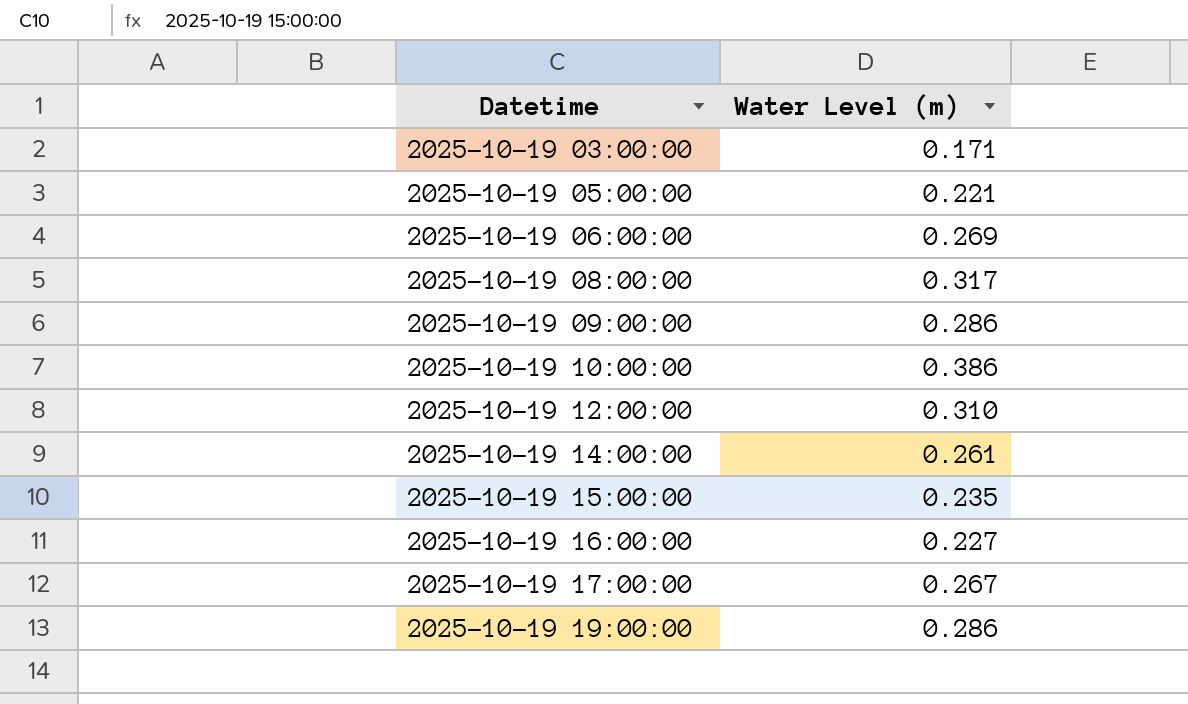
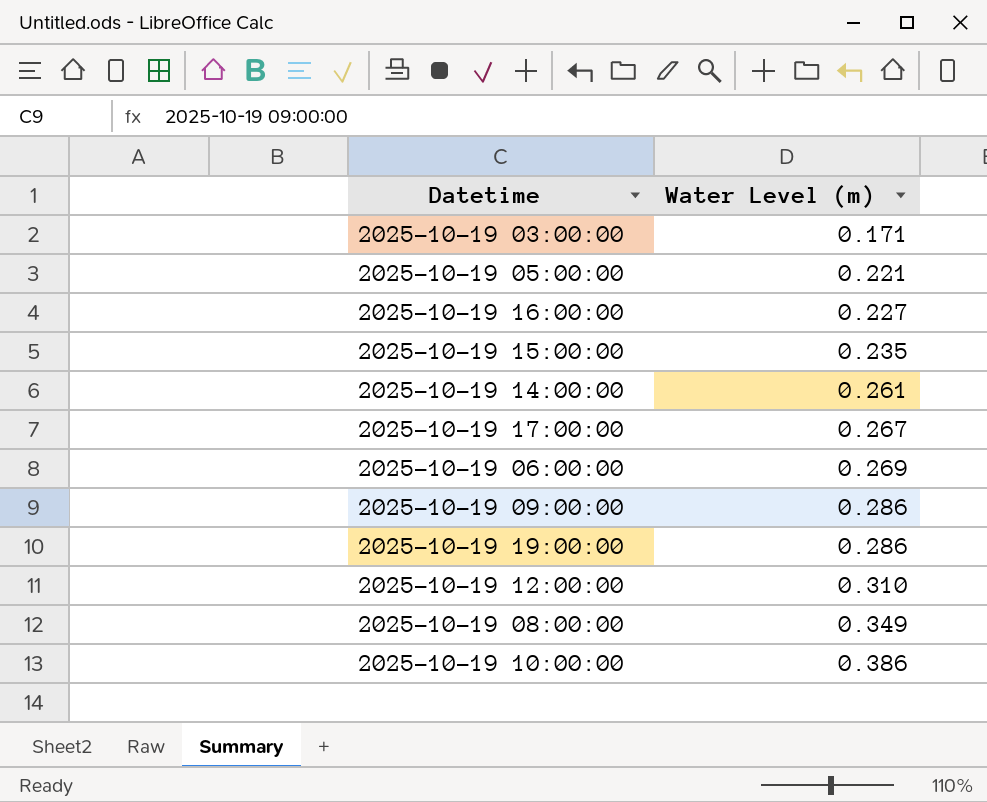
row order: Datetime ascending -> Water Level (m) ascending
2025-10-19 08:00:00 | Water Level (m): 0.317 -> 0.349

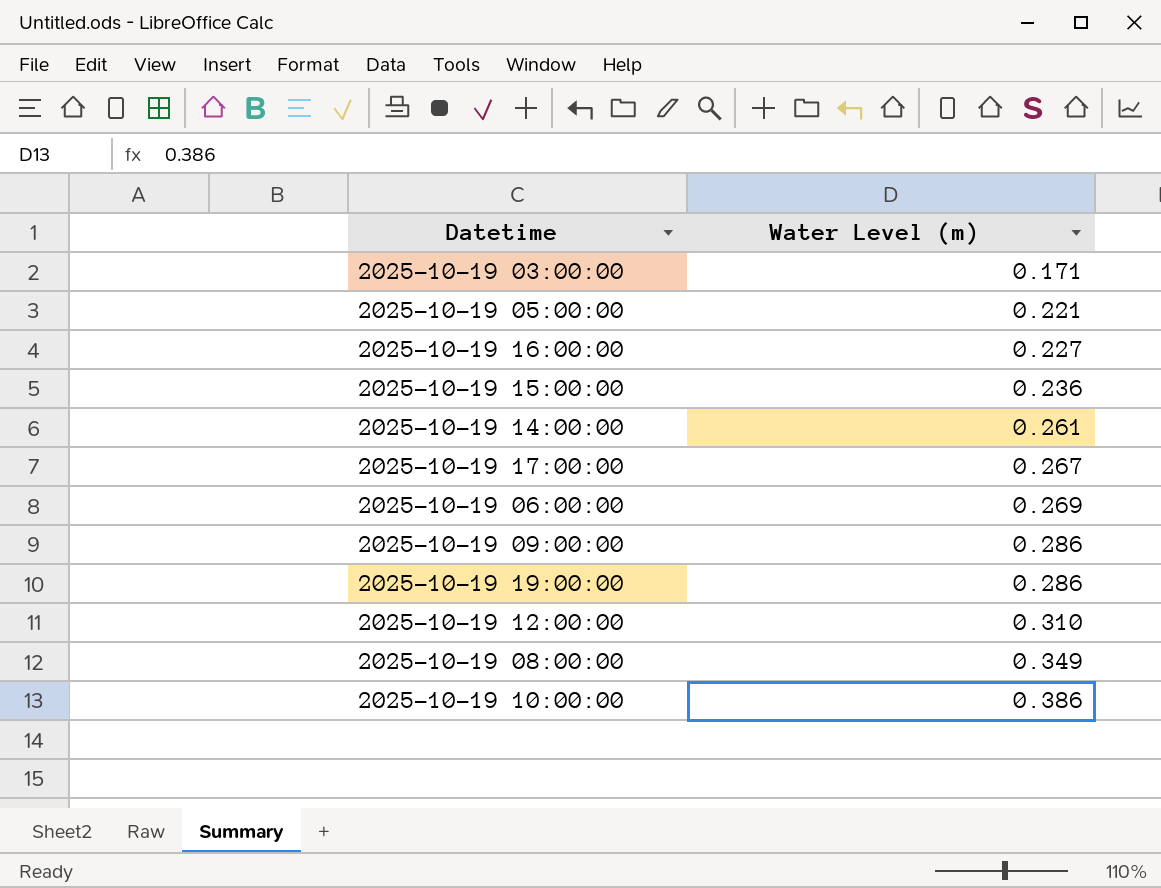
2025-10-19 15:00:00 | Water Level (m): 0.235 -> 0.236

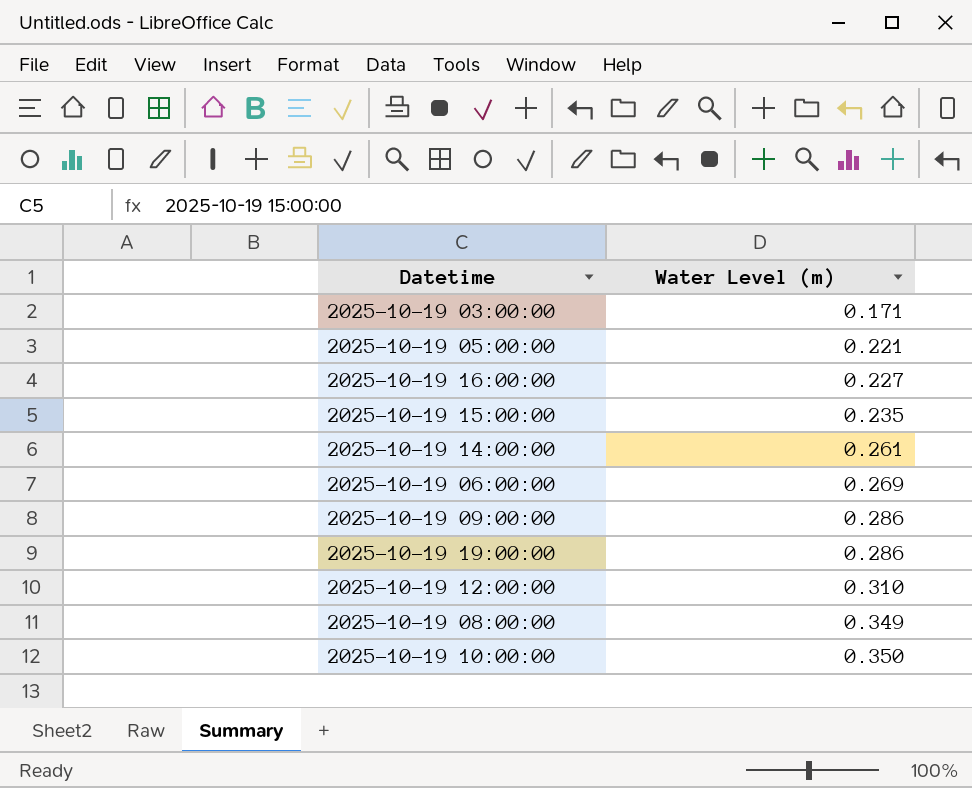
row 2025-10-19 17:00:00: 0.267 -> none
2025-10-19 15:00:00 | Water Level (m): 0.236 -> 0.235
2025-10-19 10:00:00 | Water Level (m): 0.386 -> 0.350

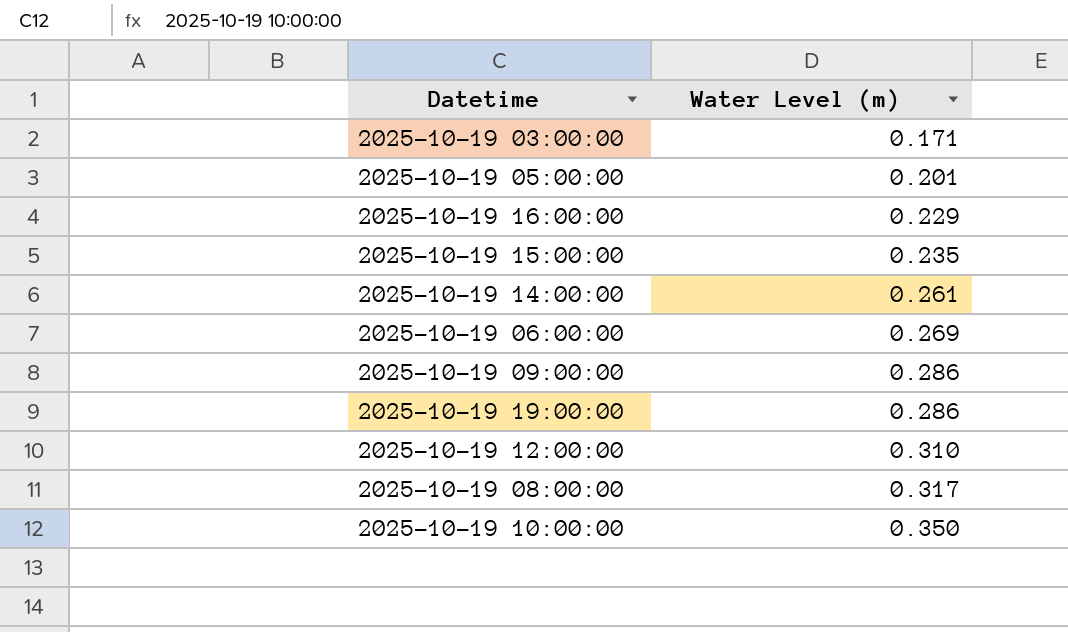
2025-10-19 05:00:00 | Water Level (m): 0.221 -> 0.201
2025-10-19 16:00:00 | Water Level (m): 0.227 -> 0.229
2025-10-19 08:00:00 | Water Level (m): 0.349 -> 0.317

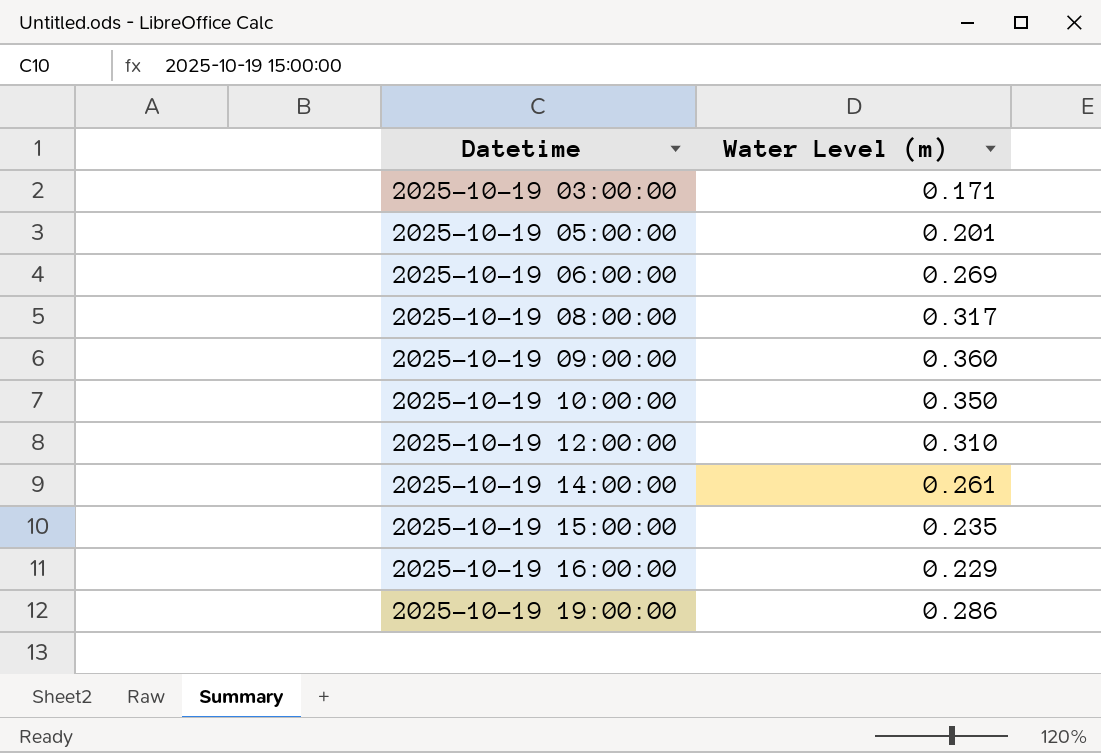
row order: Water Level (m) ascending -> Datetime ascending
2025-10-19 09:00:00 | Water Level (m): 0.286 -> 0.360

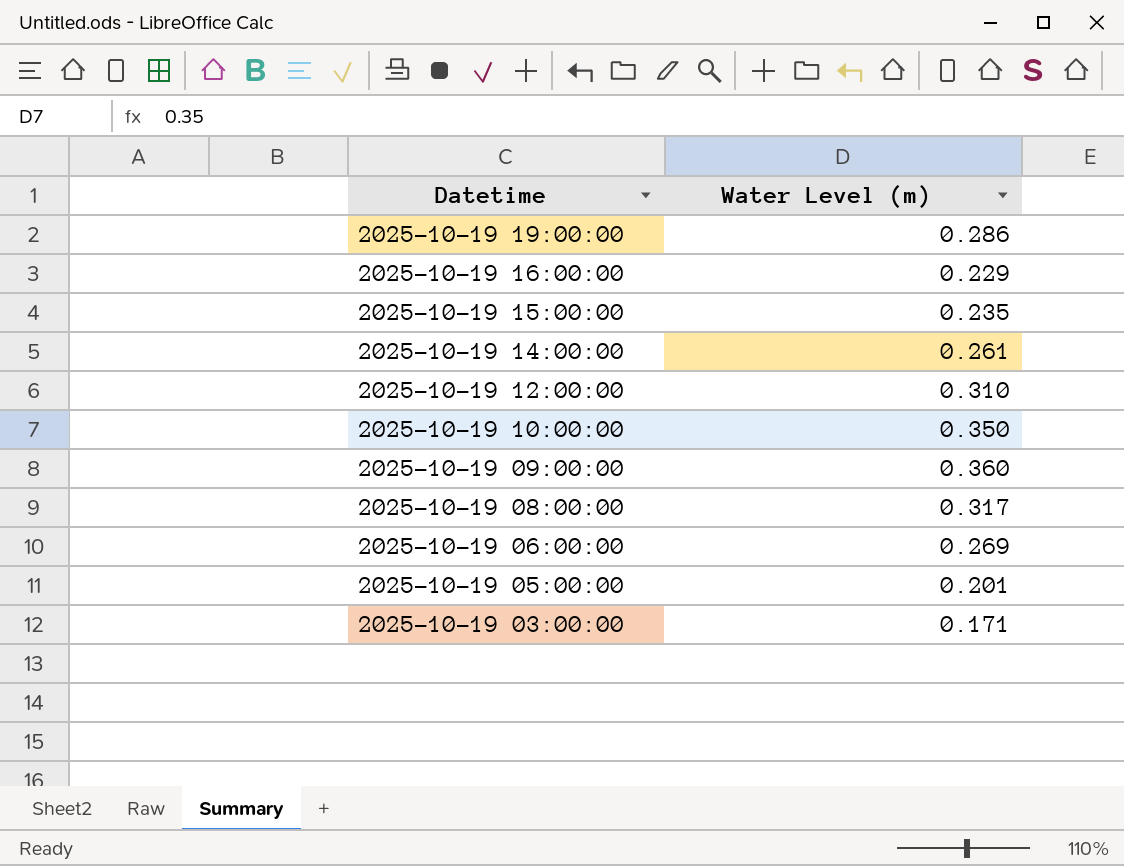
row order: Datetime ascending -> Datetime descending

